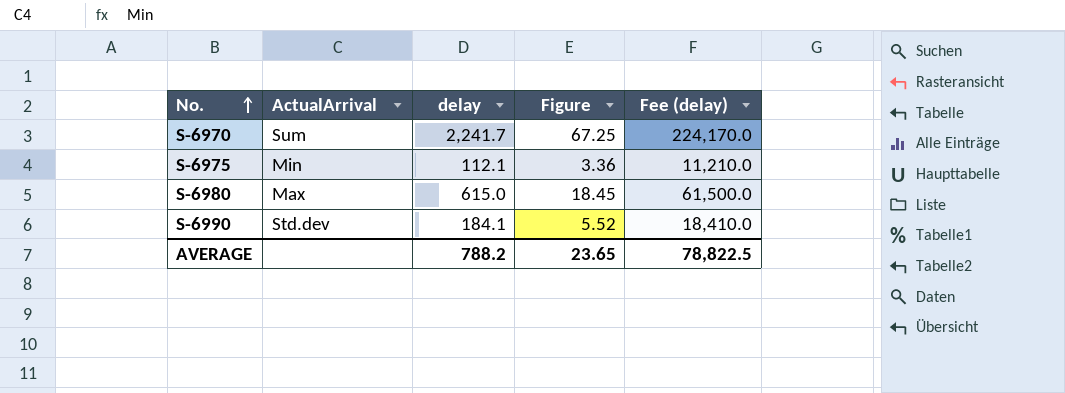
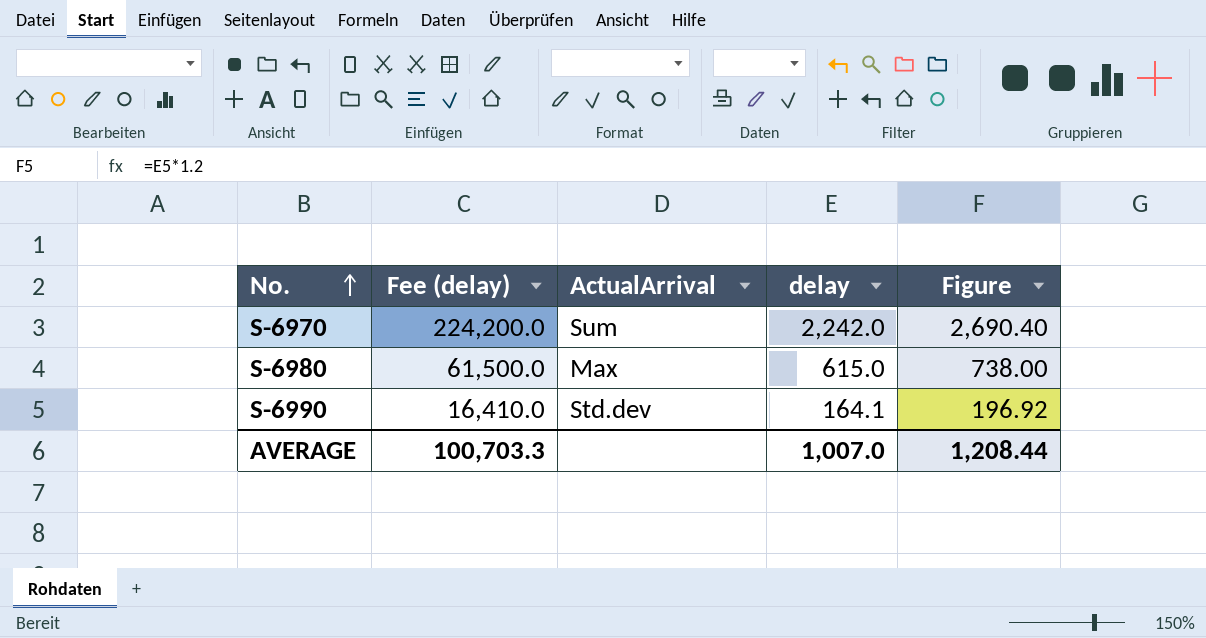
column Fee (delay) | position: 5 -> 2
column Figure | formula: [delay] * 0.03 -> [delay] * 1.2
row S-6975: Min | 112.1 | 3.36 | 11,210.0 -> none
S-6970 | Fee (delay): 224,170.0 -> 224,200.0
S-6970 | delay: 2,241.7 -> 2,242.0
S-6990 | Fee (delay): 18,410.0 -> 16,410.0
S-6990 | delay: 184.1 -> 164.1
AVERAGE | Fee (delay): 78,822.5 -> 100,703.3
AVERAGE | delay: 788.2 -> 1,007.0
AVERAGE | Figure: 23.65 -> 1,208.44

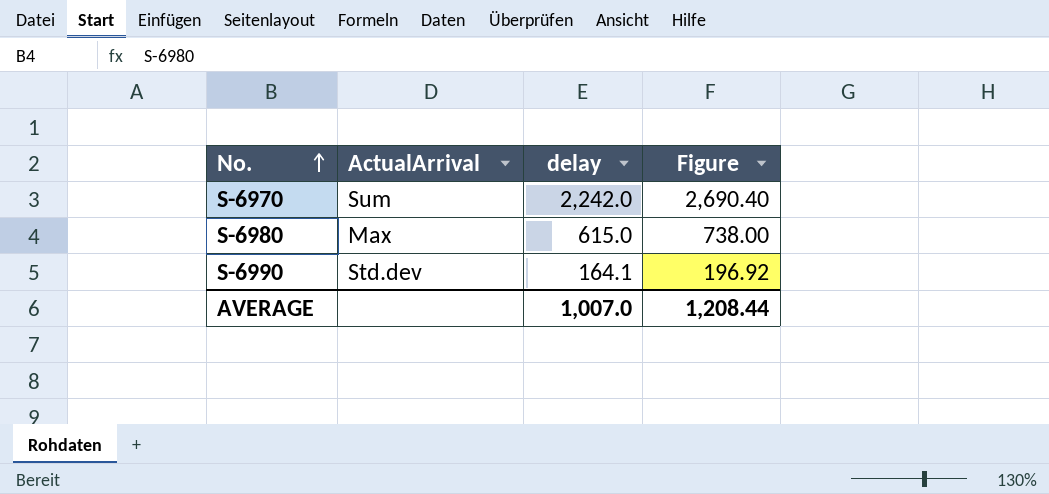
column Fee (delay) | formula: [delay] * 100 -> none

